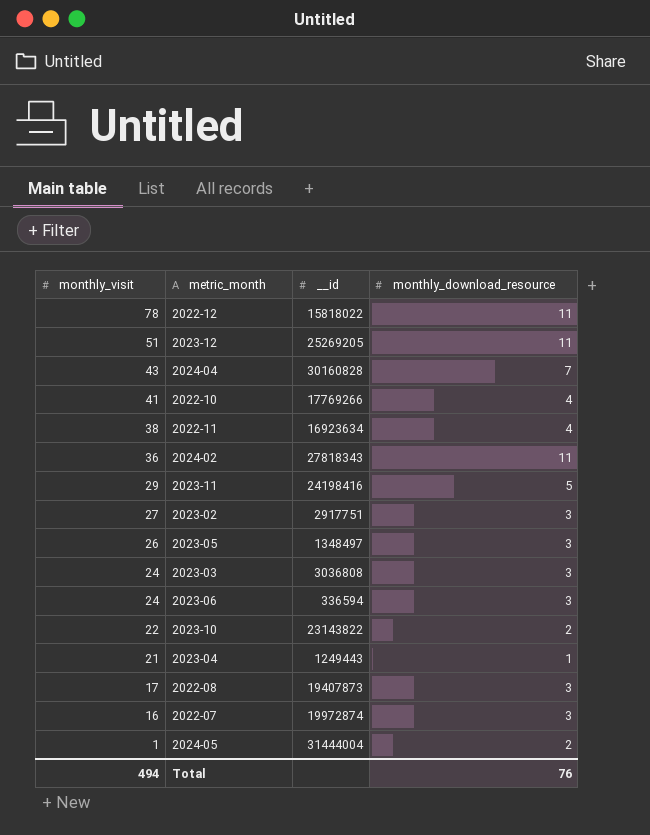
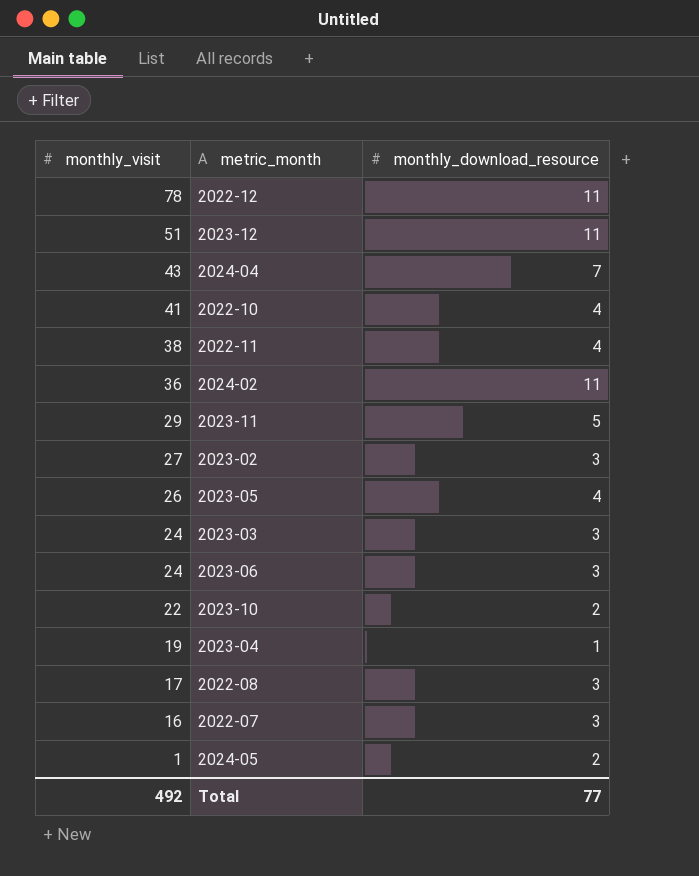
column __id | position: 3 -> none
2023-05 | monthly_download_resource: 3 -> 4
2023-04 | monthly_visit: 21 -> 19
Total | monthly_visit: 494 -> 492
Total | monthly_download_resource: 76 -> 77

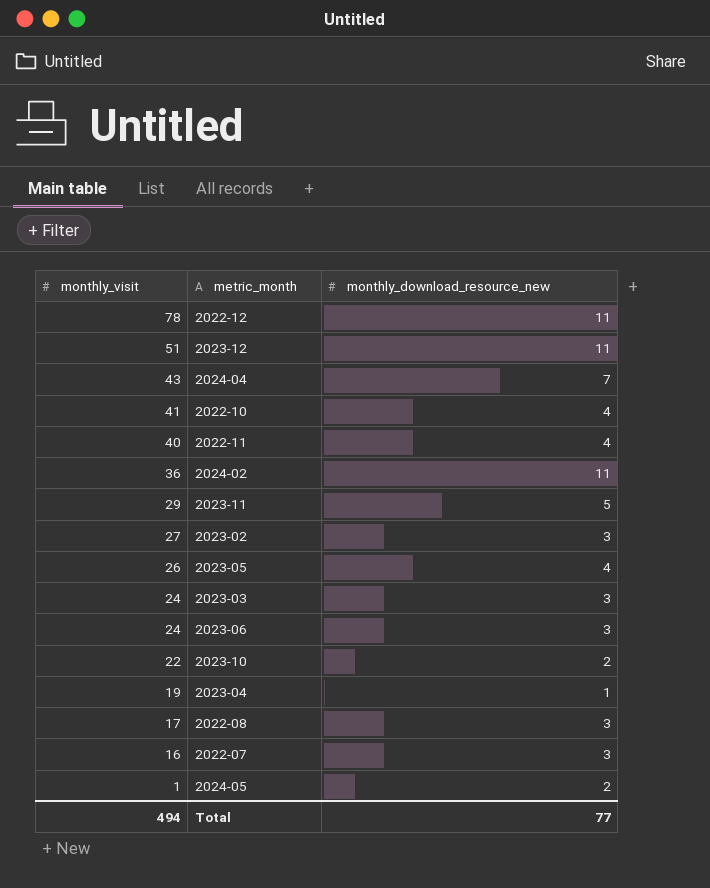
column name: monthly_download_resource -> monthly_download_resource_new
2022-11 | monthly_visit: 38 -> 40
Total | monthly_visit: 492 -> 494

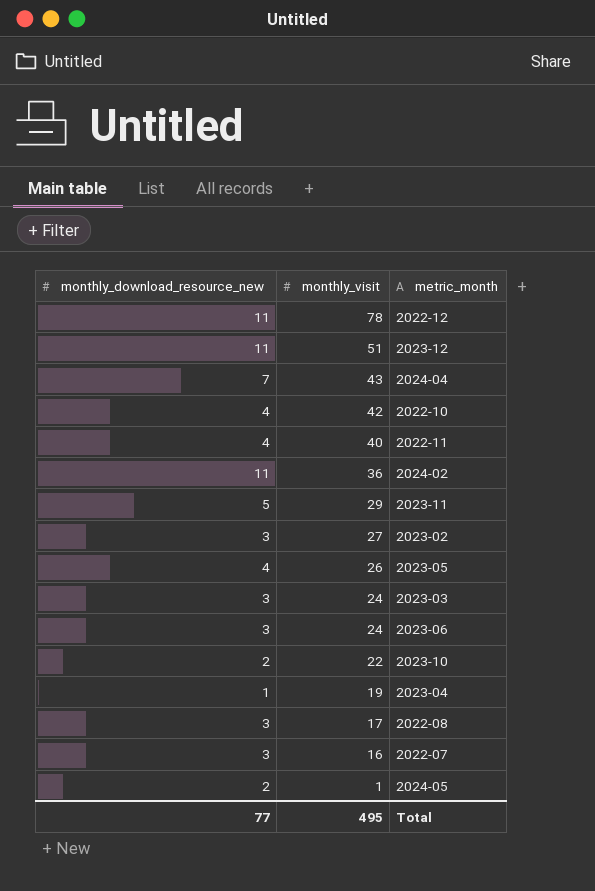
column monthly_download_resource_new | position: 3 -> 1
2022-10 | monthly_visit: 41 -> 42
Total | monthly_visit: 494 -> 495

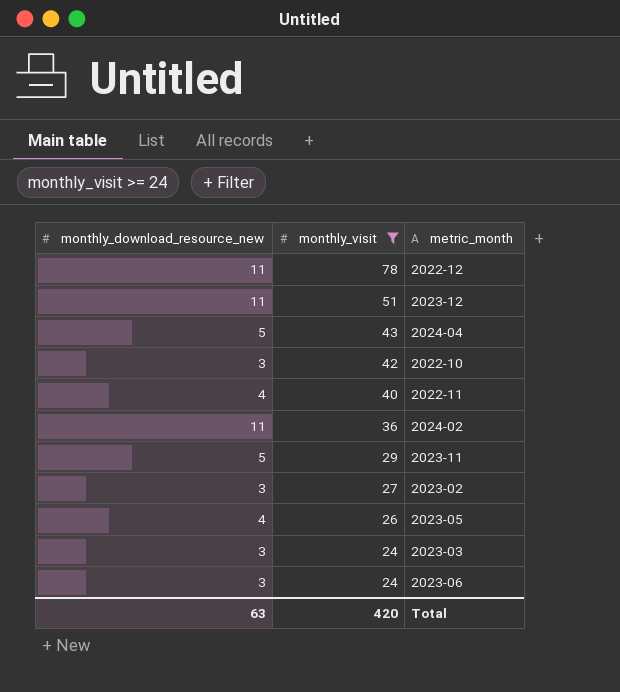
filter: none -> monthly_visit >= 24
2024-04 | monthly_download_resource_new: 7 -> 5
2022-10 | monthly_download_resource_new: 4 -> 3
Total | monthly_download_resource_new: 77 -> 63
Total | monthly_visit: 495 -> 420

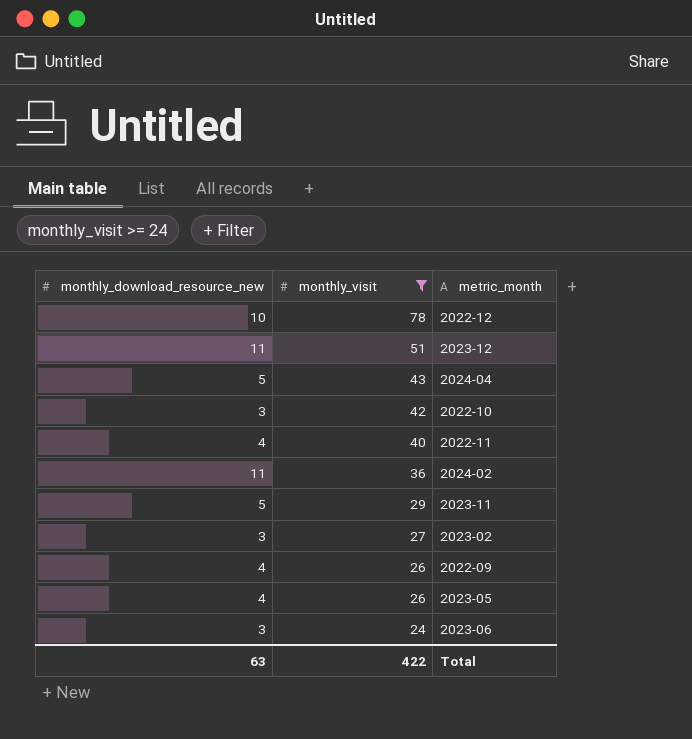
row 2023-03: 3 | 24 -> none
2022-12 | monthly_download_resource_new: 11 -> 10
row 2022-09: none -> 4 | 26
Total | monthly_visit: 420 -> 422

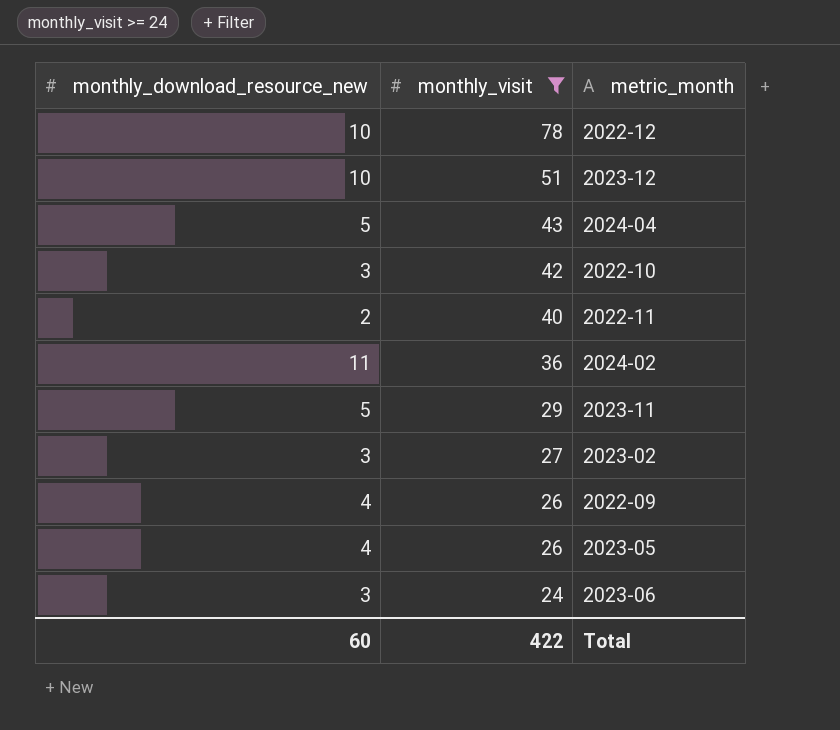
2023-12 | monthly_download_resource_new: 11 -> 10
2022-11 | monthly_download_resource_new: 4 -> 2
Total | monthly_download_resource_new: 63 -> 60

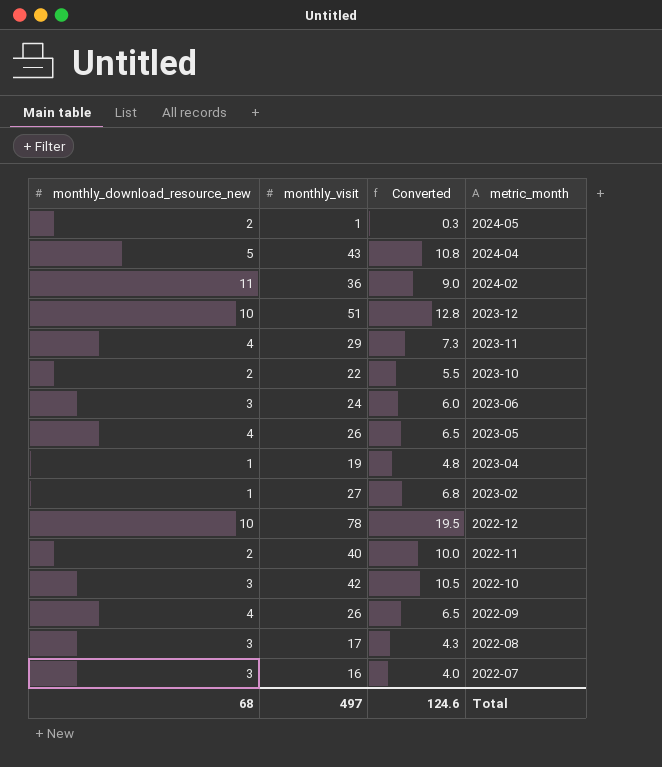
filter: monthly_visit >= 24 -> none
row order: monthly_visit descending -> metric_month descending
column Converted | formula: none -> [monthly_visit] * 0.25
2023-11 | monthly_download_resource_new: 5 -> 4
2023-02 | monthly_download_resource_new: 3 -> 1
Total | monthly_download_resource_new: 60 -> 68
Total | monthly_visit: 422 -> 497

